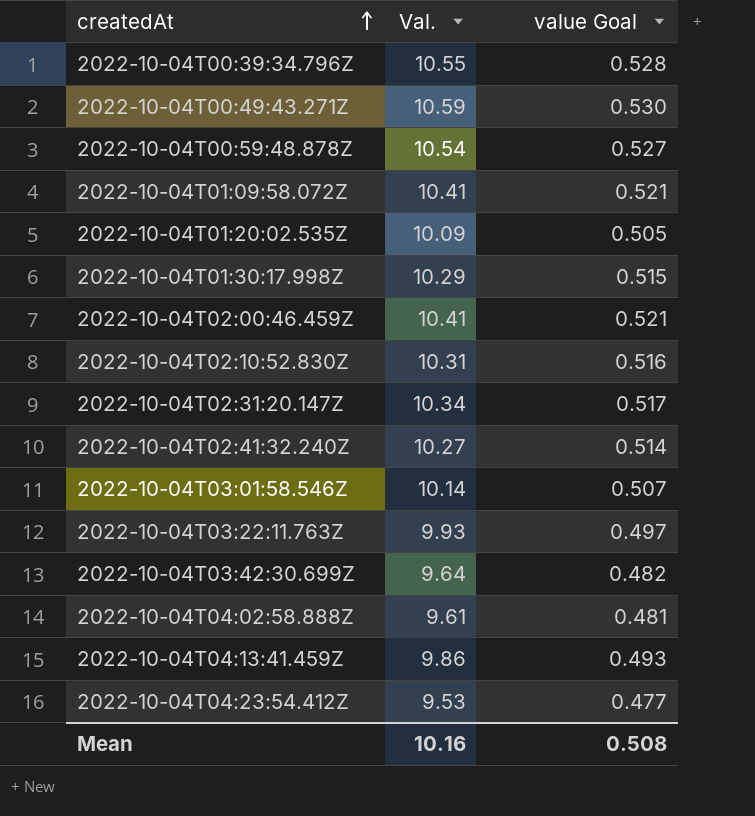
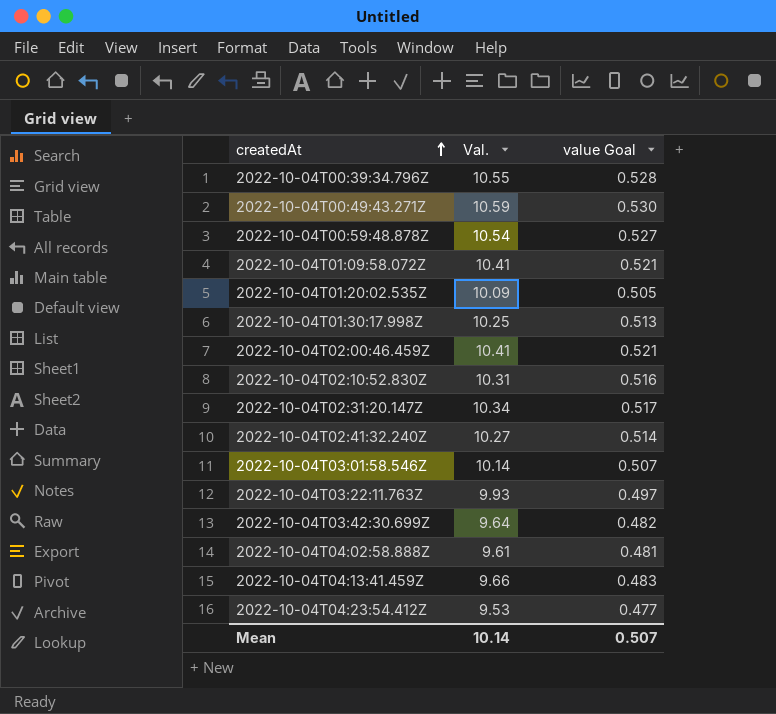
2022-10-04T01:30:17.998Z | Val.: 10.29 -> 10.25
2022-10-04T01:30:17.998Z | value Goal: 0.515 -> 0.513
2022-10-04T04:13:41.459Z | Val.: 9.86 -> 9.66
2022-10-04T04:13:41.459Z | value Goal: 0.493 -> 0.483
Mean | Val.: 10.16 -> 10.14
Mean | value Goal: 0.508 -> 0.507

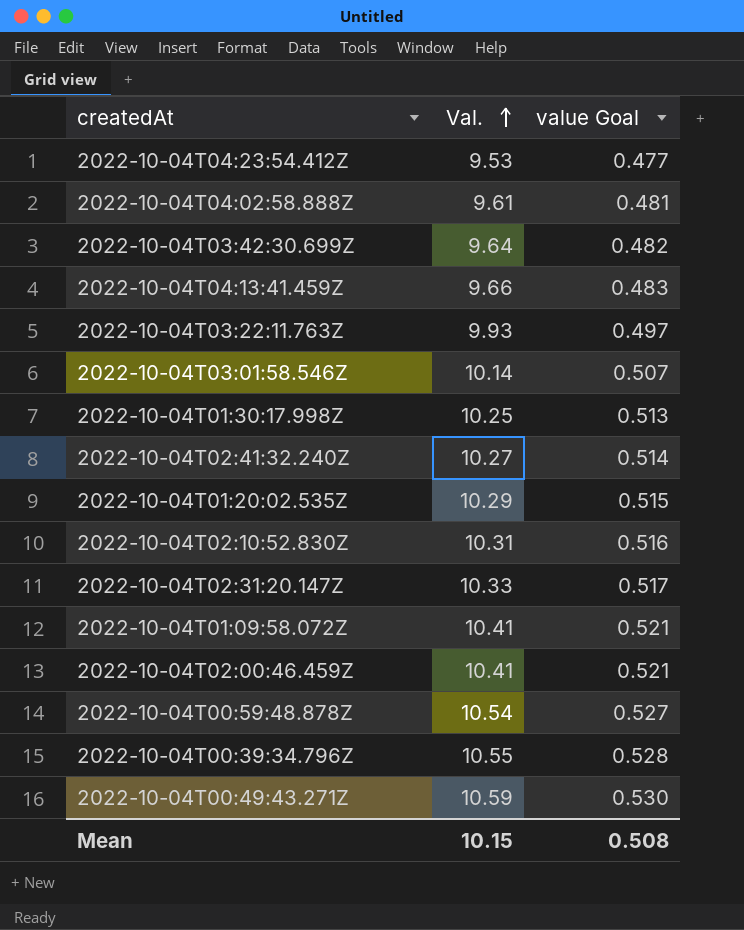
row order: createdAt ascending -> Val. ascending
2022-10-04T01:20:02.535Z | Val.: 10.09 -> 10.29
2022-10-04T01:20:02.535Z | value Goal: 0.505 -> 0.515
2022-10-04T02:31:20.147Z | Val.: 10.34 -> 10.33
Mean | Val.: 10.14 -> 10.15
Mean | value Goal: 0.507 -> 0.508

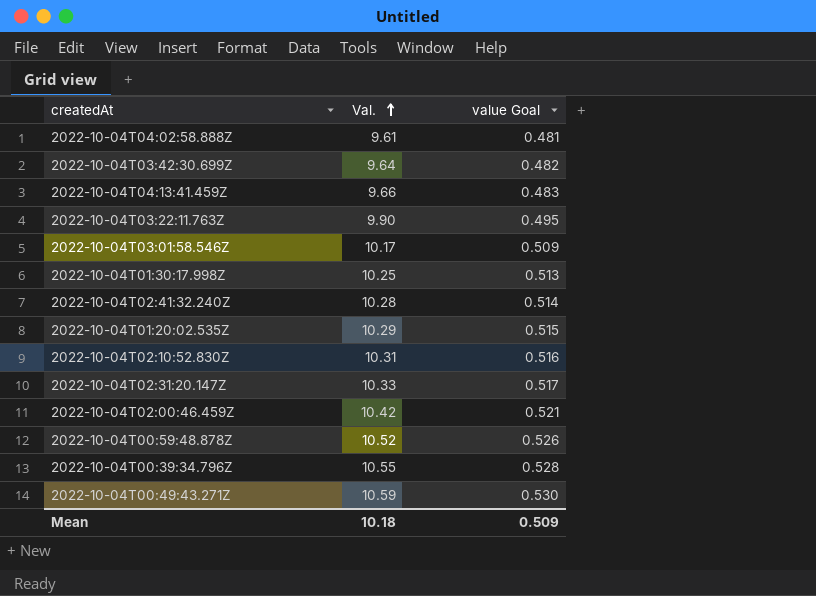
row 2022-10-04T04:23:54.412Z: 9.53 | 0.477 -> none
row 2022-10-04T01:09:58.072Z: 10.41 | 0.521 -> none
2022-10-04T03:22:11.763Z | Val.: 9.93 -> 9.90
2022-10-04T03:22:11.763Z | value Goal: 0.497 -> 0.495
2022-10-04T03:01:58.546Z | Val.: 10.14 -> 10.17
2022-10-04T03:01:58.546Z | value Goal: 0.507 -> 0.509
2022-10-04T02:41:32.240Z | Val.: 10.27 -> 10.28
2022-10-04T02:00:46.459Z | Val.: 10.41 -> 10.42
2022-10-04T00:59:48.878Z | Val.: 10.54 -> 10.52
2022-10-04T00:59:48.878Z | value Goal: 0.527 -> 0.526
Mean | Val.: 10.15 -> 10.18
Mean | value Goal: 0.508 -> 0.509

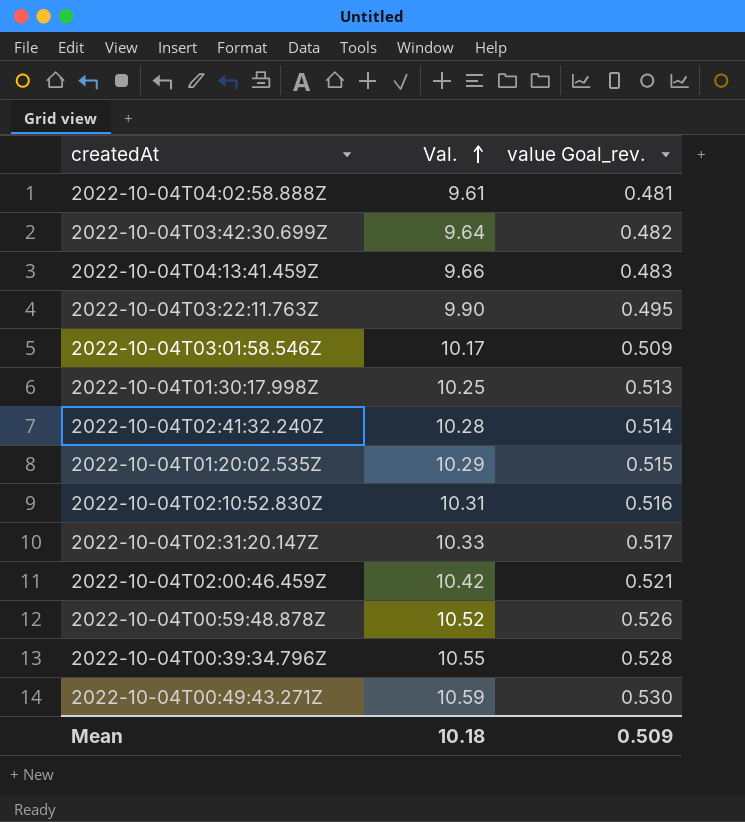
column name: value Goal -> value Goal_rev.

